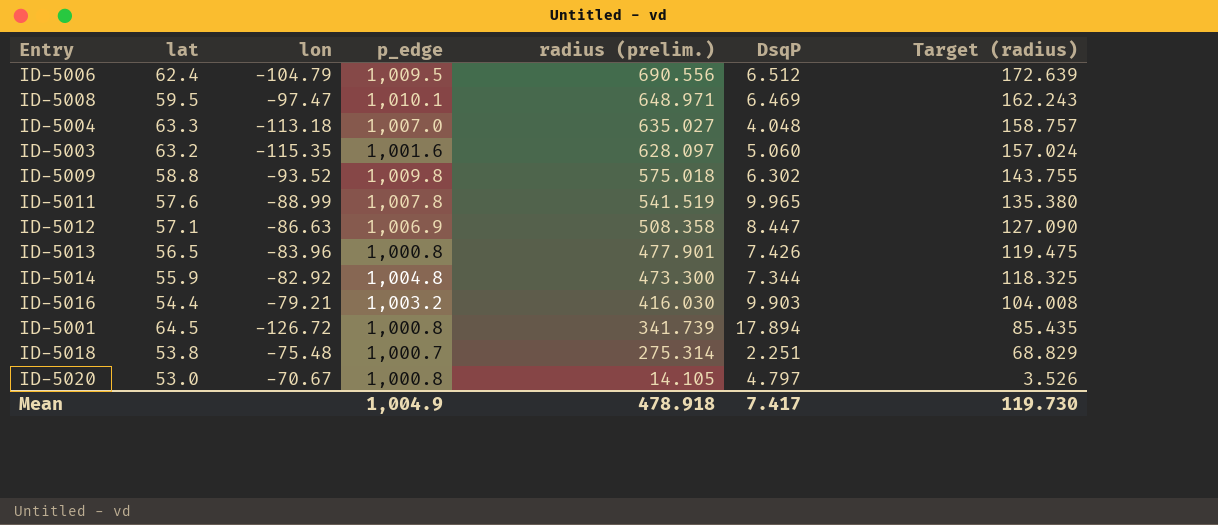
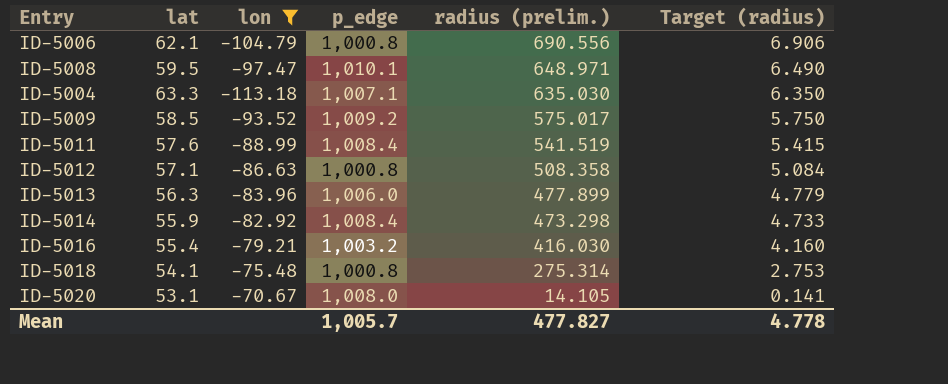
filter: none -> lon >= -113.18
column DsqP | position: 6 -> none
column Target (radius) | formula: [radius (prelim.)] * 0.25 -> [radius (prelim.)] * 0.01
ID-5006 | lat: 62.4 -> 62.1
ID-5006 | p_edge: 1,009.5 -> 1,000.8
ID-5004 | p_edge: 1,007.0 -> 1,007.1
ID-5004 | radius (prelim.): 635.027 -> 635.030
ID-5009 | lat: 58.8 -> 58.5
ID-5009 | p_edge: 1,009.8 -> 1,009.2
ID-5009 | radius (prelim.): 575.018 -> 575.017
ID-5011 | p_edge: 1,007.8 -> 1,008.4
ID-5012 | p_edge: 1,006.9 -> 1,000.8
ID-5013 | lat: 56.5 -> 56.3
ID-5013 | p_edge: 1,000.8 -> 1,006.0
ID-5013 | radius (prelim.): 477.901 -> 477.899
ID-5014 | p_edge: 1,004.8 -> 1,008.4
ID-5014 | radius (prelim.): 473.300 -> 473.298
ID-5016 | lat: 54.4 -> 55.4
ID-5018 | lat: 53.8 -> 54.1
ID-5018 | p_edge: 1,000.7 -> 1,000.8
ID-5020 | lat: 53.0 -> 53.1
ID-5020 | p_edge: 1,000.8 -> 1,008.0
Mean | p_edge: 1,004.9 -> 1,005.7
Mean | radius (prelim.): 478.918 -> 477.827
Mean | Target (radius): 119.730 -> 4.778

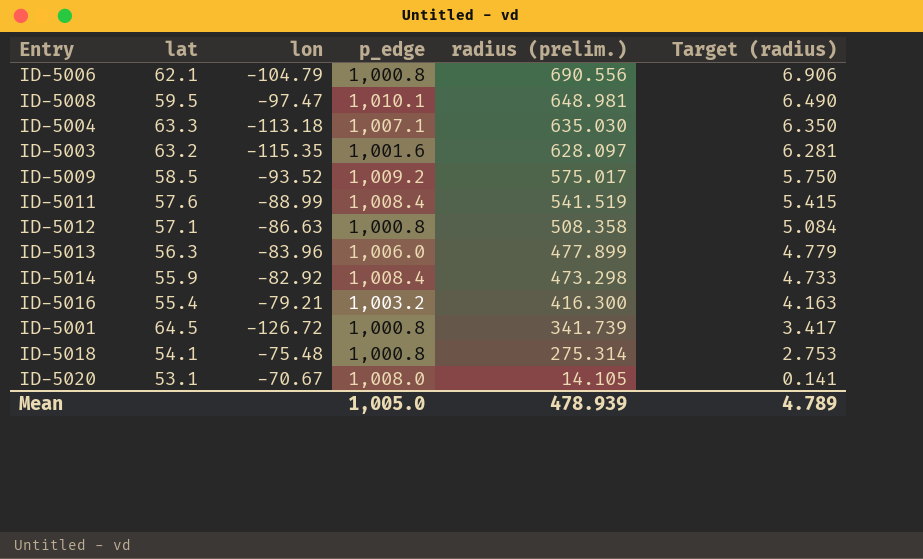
filter: lon >= -113.18 -> none
ID-5008 | radius (prelim.): 648.971 -> 648.981
ID-5016 | radius (prelim.): 416.030 -> 416.300
ID-5016 | Target (radius): 4.160 -> 4.163
Mean | p_edge: 1,005.7 -> 1,005.0
Mean | radius (prelim.): 477.827 -> 478.939
Mean | Target (radius): 4.778 -> 4.789

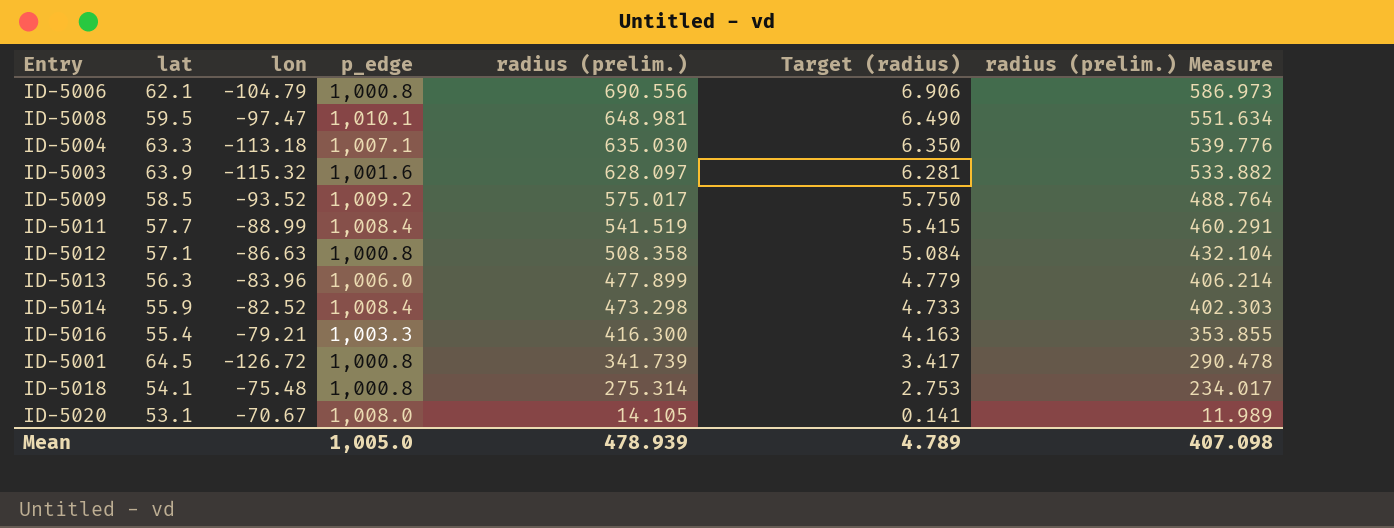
column radius (prelim.) Measure | formula: none -> [radius (prelim.)] * 0.85
ID-5003 | lat: 63.2 -> 63.9
ID-5003 | lon: -115.35 -> -115.32
ID-5011 | lat: 57.6 -> 57.7
ID-5014 | lon: -82.92 -> -82.52
ID-5016 | p_edge: 1,003.2 -> 1,003.3

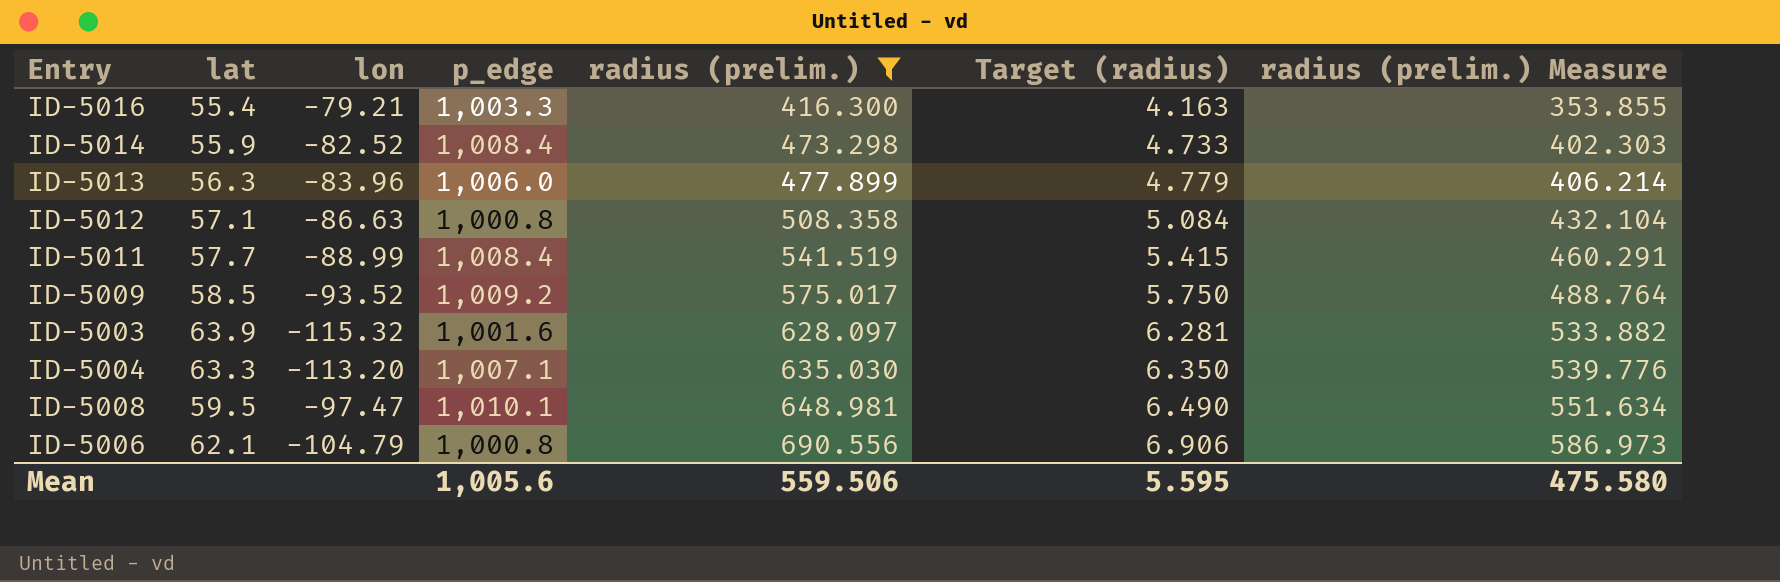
filter: none -> radius (prelim.) >= 416.300
row order: radius (prelim.) descending -> radius (prelim.) ascending
ID-5004 | lon: -113.18 -> -113.20
Mean | p_edge: 1,005.0 -> 1,005.6
Mean | radius (prelim.): 478.939 -> 559.506
Mean | Target (radius): 4.789 -> 5.595
Mean | radius (prelim.) Measure: 407.098 -> 475.580

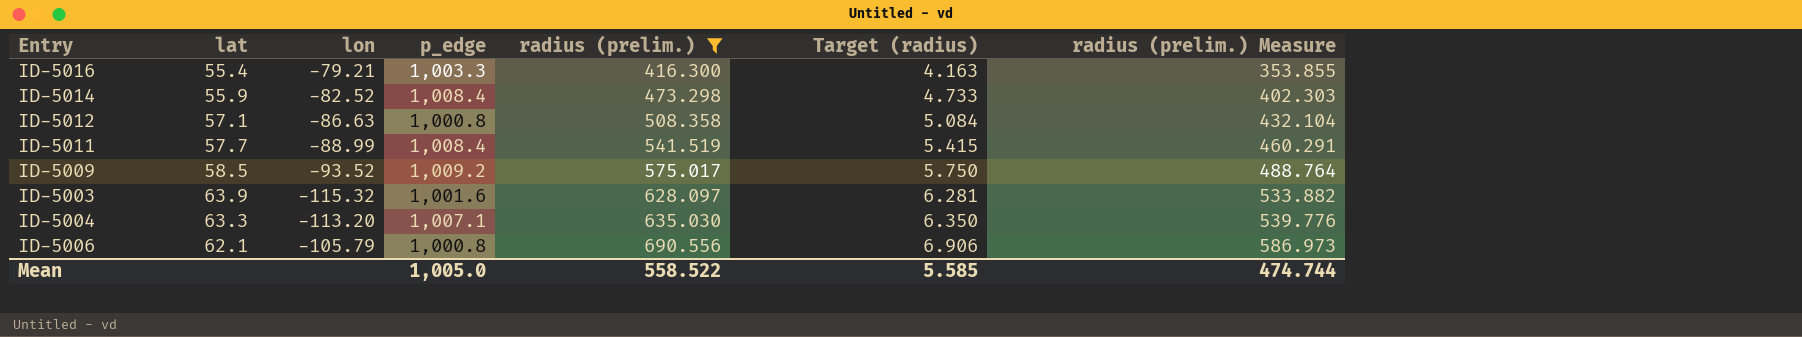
row ID-5013: 56.3 | -83.96 | 1,006.0 | 477.899 | 4.779 | 406.214 -> none
row ID-5008: 59.5 | -97.47 | 1,010.1 | 648.981 | 6.490 | 551.634 -> none
ID-5006 | lon: -104.79 -> -105.79
Mean | p_edge: 1,005.6 -> 1,005.0
Mean | radius (prelim.): 559.506 -> 558.522
Mean | Target (radius): 5.595 -> 5.585
Mean | radius (prelim.) Measure: 475.580 -> 474.744

